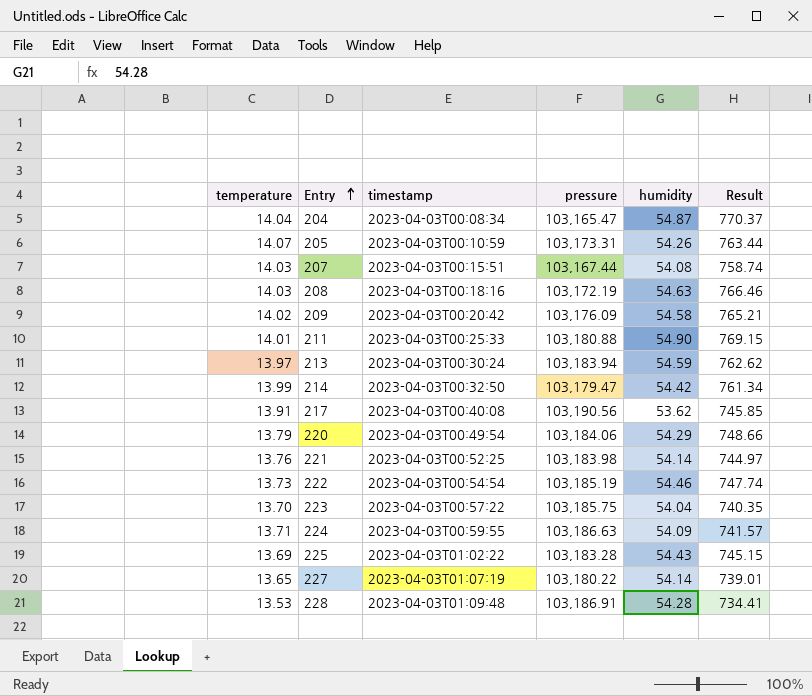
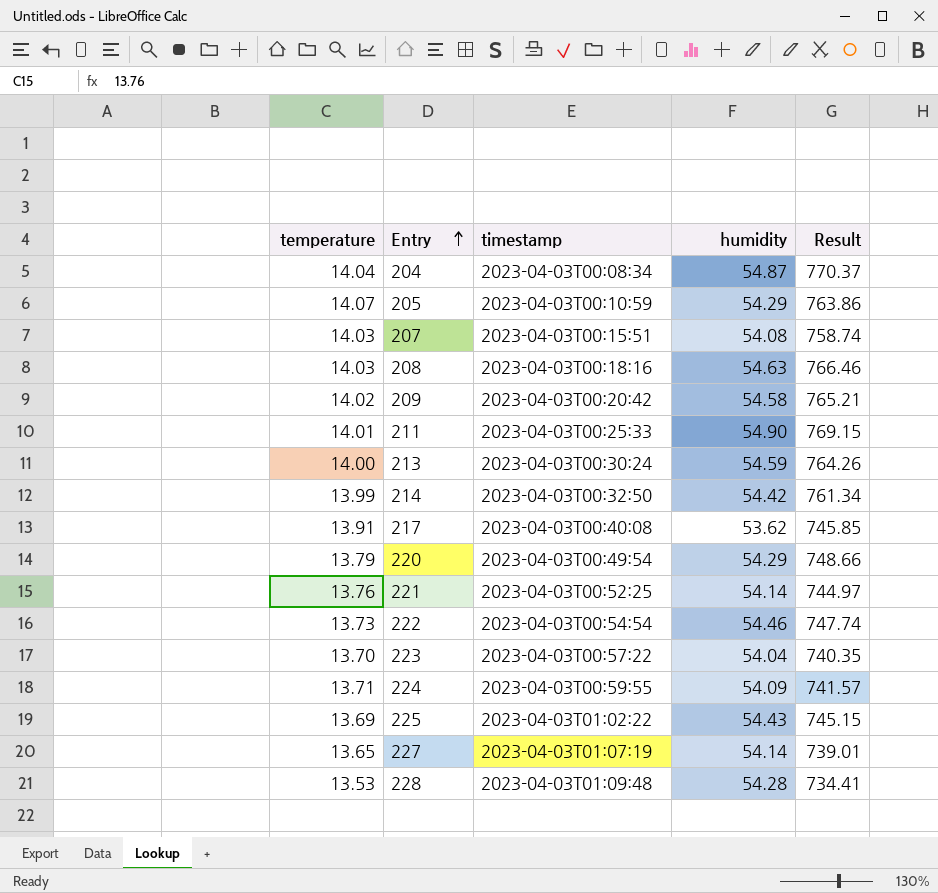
column pressure | position: 4 -> none
205 | humidity: 54.26 -> 54.29
205 | Result: 763.44 -> 763.86
213 | temperature: 13.97 -> 14.00
213 | Result: 762.62 -> 764.26

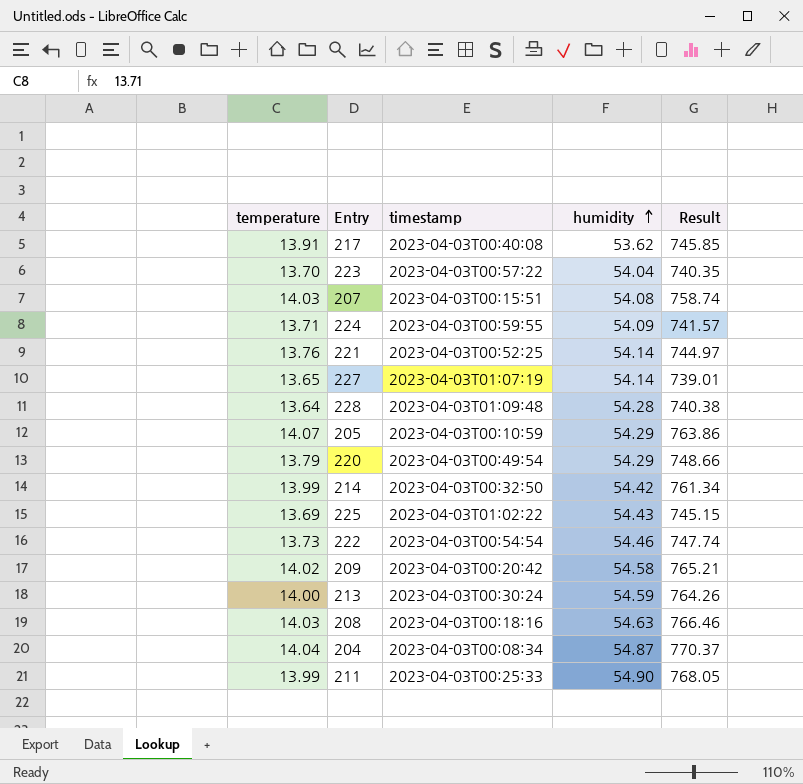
row order: Entry ascending -> humidity ascending
228 | temperature: 13.53 -> 13.64
228 | Result: 734.41 -> 740.38
211 | temperature: 14.01 -> 13.99
211 | Result: 769.15 -> 768.05

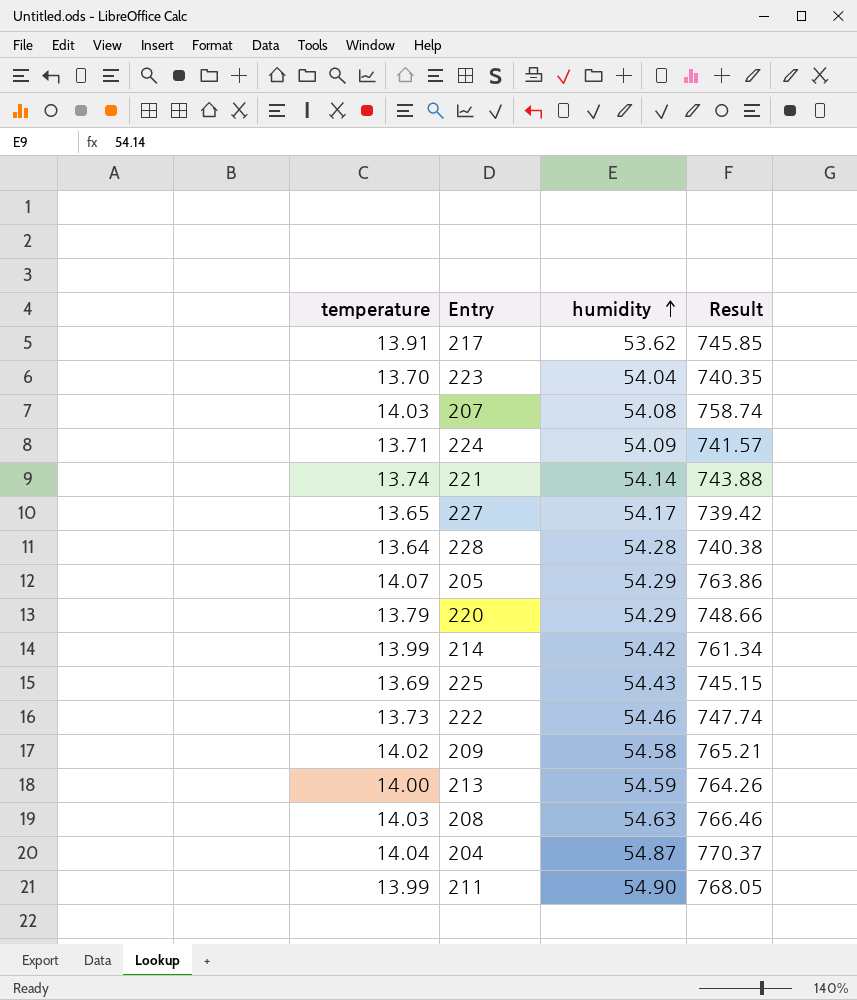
column timestamp | position: 3 -> none
221 | temperature: 13.76 -> 13.74
221 | Result: 744.97 -> 743.88
227 | humidity: 54.14 -> 54.17
227 | Result: 739.01 -> 739.42

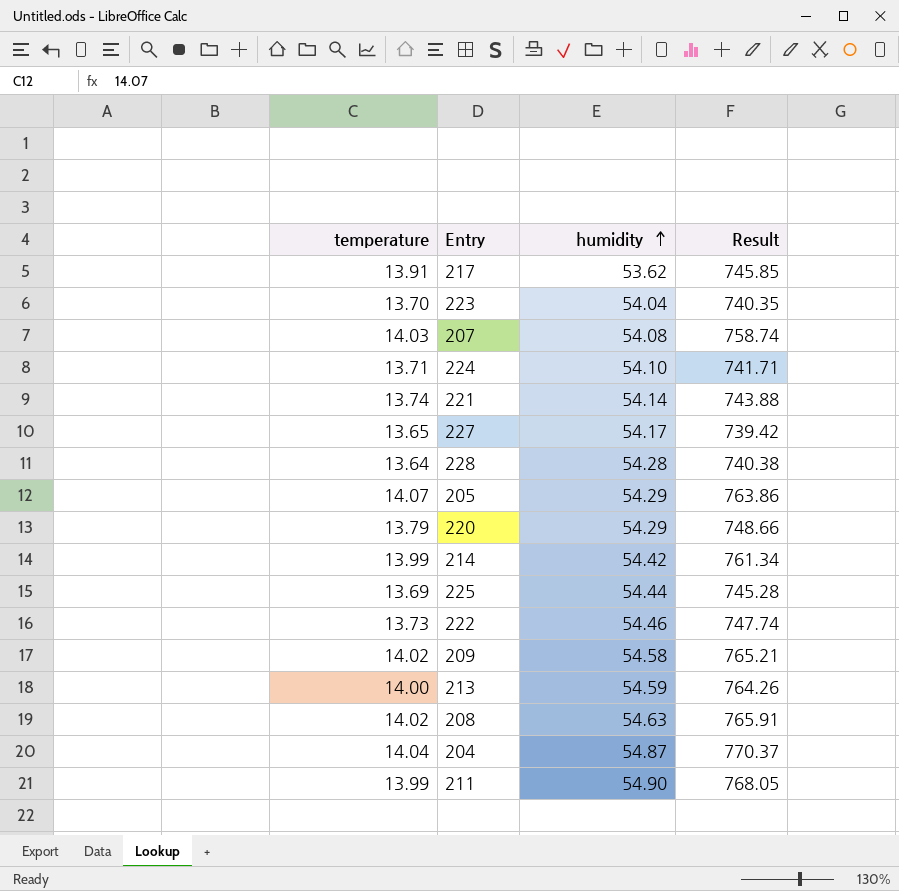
224 | humidity: 54.09 -> 54.10
224 | Result: 741.57 -> 741.71
225 | humidity: 54.43 -> 54.44
225 | Result: 745.15 -> 745.28
208 | temperature: 14.03 -> 14.02
208 | Result: 766.46 -> 765.91

